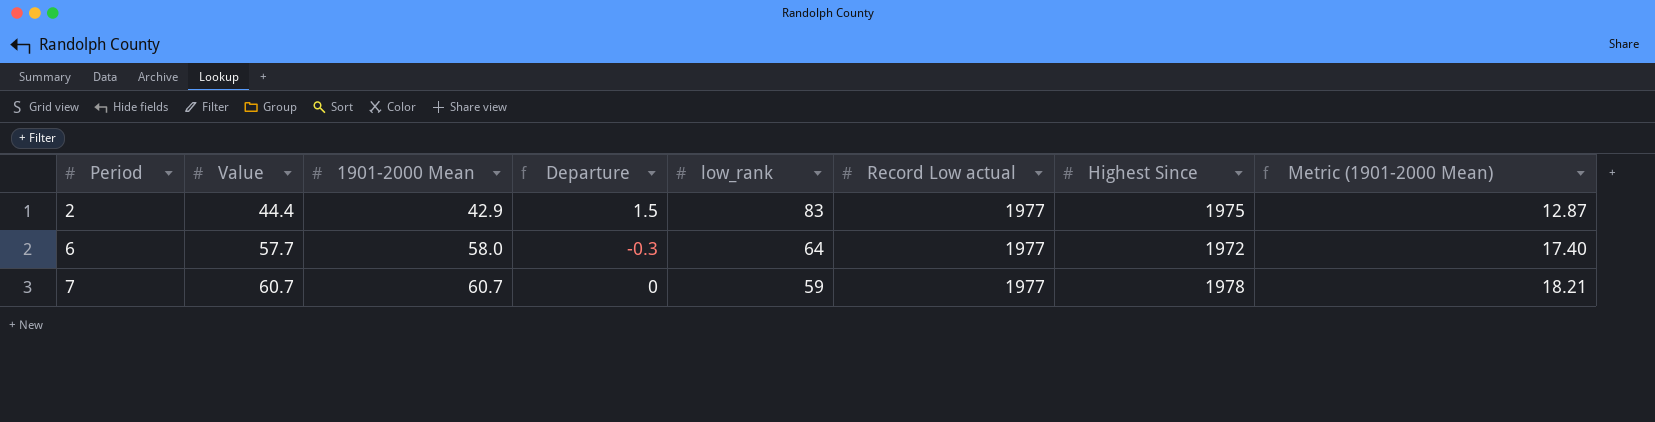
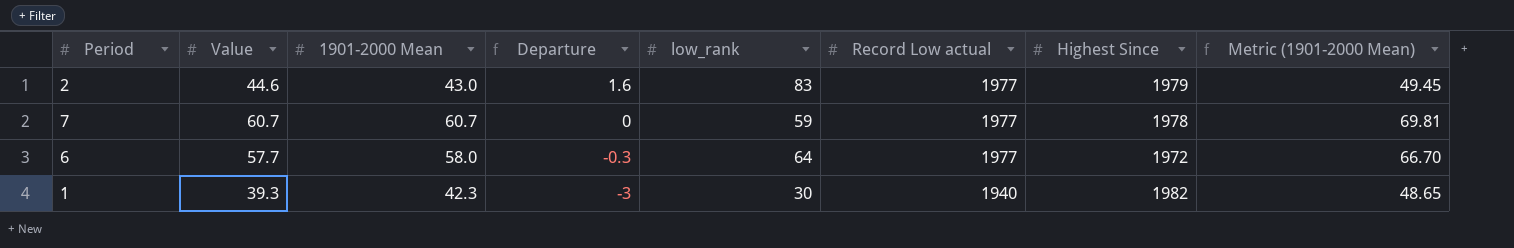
row order: Period ascending -> Departure descending
column Metric (1901-2000 Mean) | formula: [1901-2000 Mean] * 0.3 -> [1901-2000 Mean] * 1.15
2 | Value: 44.4 -> 44.6
2 | 1901-2000 Mean: 42.9 -> 43.0
2 | Departure: 1.5 -> 1.6
2 | Highest Since: 1975 -> 1979
row 1: none -> 39.3 | 42.3 | -3 | 30 | 1940 | 1982 | 48.65

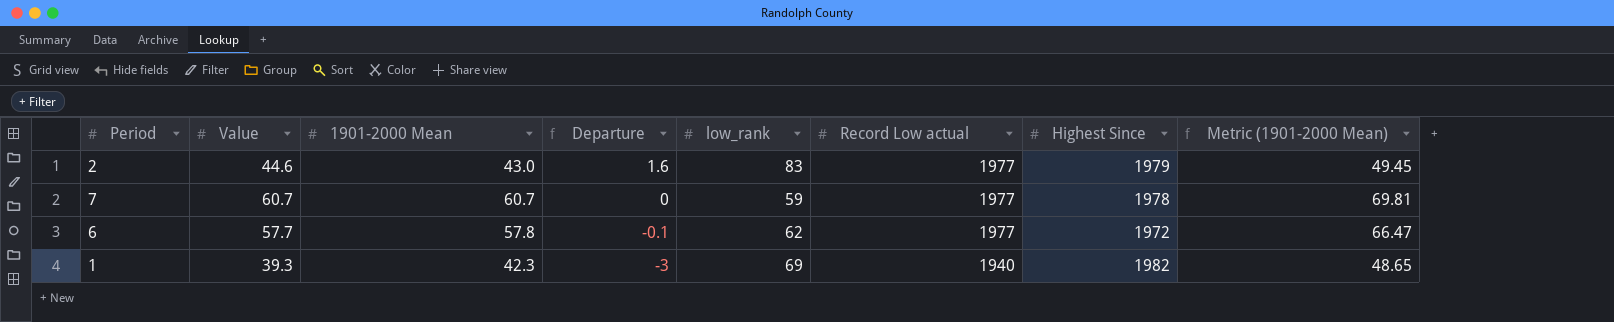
6 | 1901-2000 Mean: 58.0 -> 57.8
6 | Departure: -0.3 -> -0.1
6 | low_rank: 64 -> 62
6 | Metric (1901-2000 Mean): 66.70 -> 66.47
1 | low_rank: 30 -> 69

